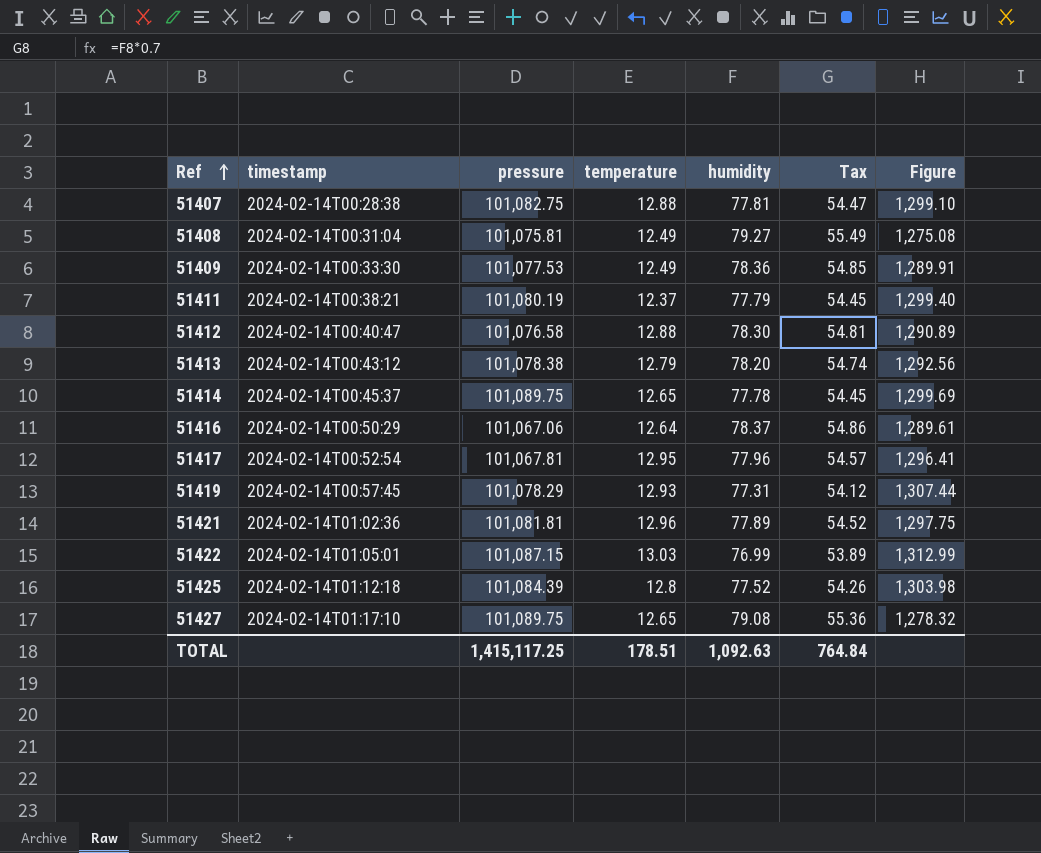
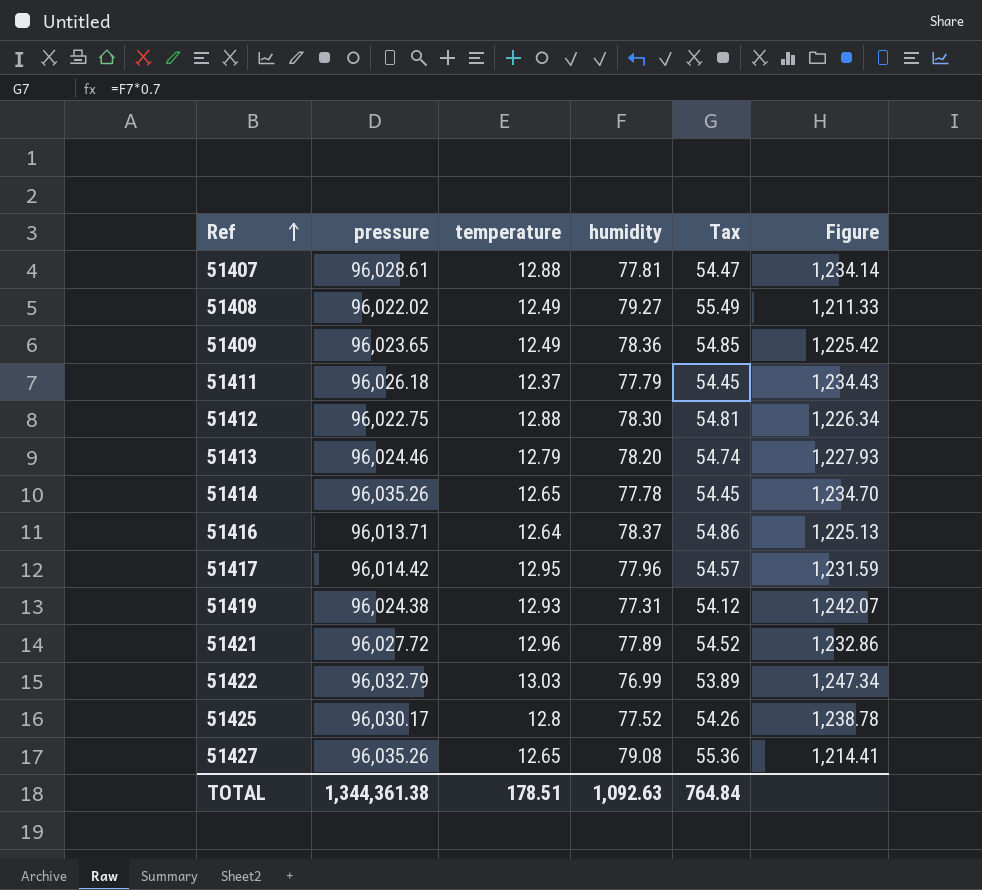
column timestamp | position: 2 -> none
51407 | pressure: 101,082.75 -> 96,028.61
51407 | Figure: 1,299.10 -> 1,234.14
51408 | pressure: 101,075.81 -> 96,022.02
51408 | Figure: 1,275.08 -> 1,211.33
51409 | pressure: 101,077.53 -> 96,023.65
51409 | Figure: 1,289.91 -> 1,225.42
51411 | pressure: 101,080.19 -> 96,026.18
51411 | Figure: 1,299.40 -> 1,234.43
51412 | pressure: 101,076.58 -> 96,022.75
51412 | Figure: 1,290.89 -> 1,226.34
51413 | pressure: 101,078.38 -> 96,024.46
51413 | Figure: 1,292.56 -> 1,227.93
51414 | pressure: 101,089.75 -> 96,035.26
51414 | Figure: 1,299.69 -> 1,234.70
51416 | pressure: 101,067.06 -> 96,013.71
51416 | Figure: 1,289.61 -> 1,225.13
51417 | pressure: 101,067.81 -> 96,014.42
51417 | Figure: 1,296.41 -> 1,231.59
51419 | pressure: 101,078.29 -> 96,024.38
51419 | Figure: 1,307.44 -> 1,242.07
51421 | pressure: 101,081.81 -> 96,027.72
51421 | Figure: 1,297.75 -> 1,232.86
51422 | pressure: 101,087.15 -> 96,032.79
51422 | Figure: 1,312.99 -> 1,247.34
51425 | pressure: 101,084.39 -> 96,030.17
51425 | Figure: 1,303.98 -> 1,238.78
51427 | pressure: 101,089.75 -> 96,035.26
51427 | Figure: 1,278.32 -> 1,214.41
TOTAL | pressure: 1,415,117.25 -> 1,344,361.38

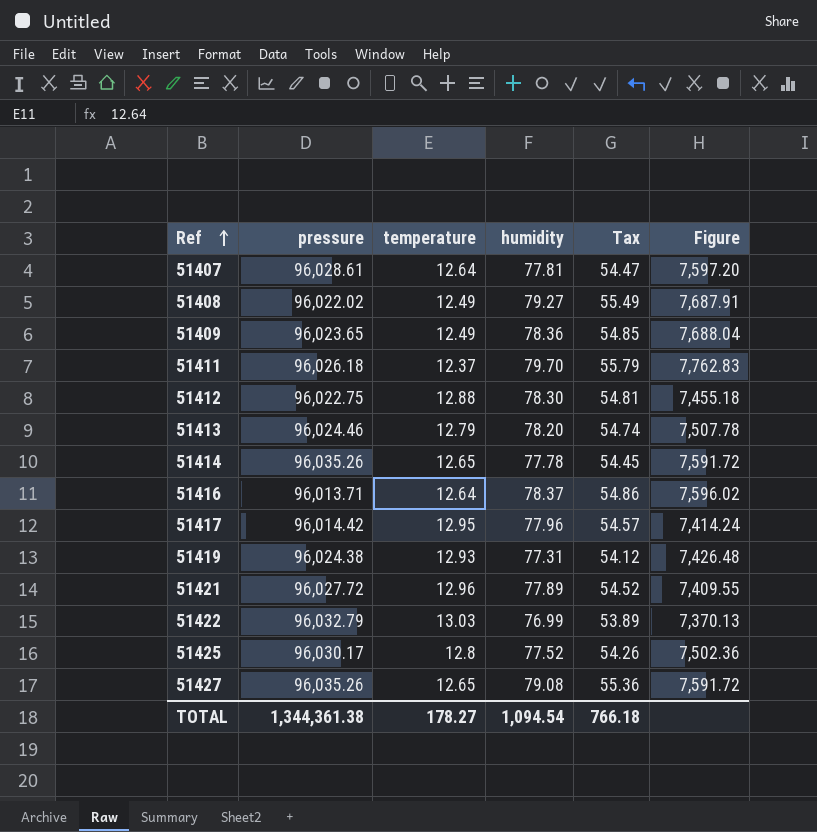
column Figure | formula: [pressure] / [humidity] -> [pressure] / [temperature]
51407 | temperature: 12.88 -> 12.64
51411 | humidity: 77.79 -> 79.70
51411 | Tax: 54.45 -> 55.79
TOTAL | temperature: 178.51 -> 178.27
TOTAL | humidity: 1,092.63 -> 1,094.54
TOTAL | Tax: 764.84 -> 766.18

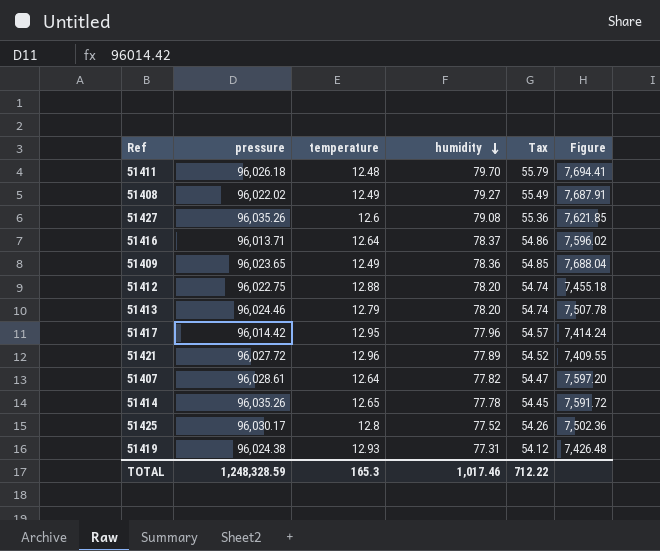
row order: Ref ascending -> humidity descending
row 51422: 96,032.79 | 13.03 | 76.99 | 53.89 | 7,370.13 -> none
51411 | temperature: 12.37 -> 12.48
51411 | Figure: 7,762.83 -> 7,694.41
51427 | temperature: 12.65 -> 12.6
51427 | Figure: 7,591.72 -> 7,621.85
51412 | humidity: 78.30 -> 78.20
51412 | Tax: 54.81 -> 54.74
51407 | humidity: 77.81 -> 77.82
TOTAL | pressure: 1,344,361.38 -> 1,248,328.59
TOTAL | temperature: 178.27 -> 165.3
TOTAL | humidity: 1,094.54 -> 1,017.46
TOTAL | Tax: 766.18 -> 712.22

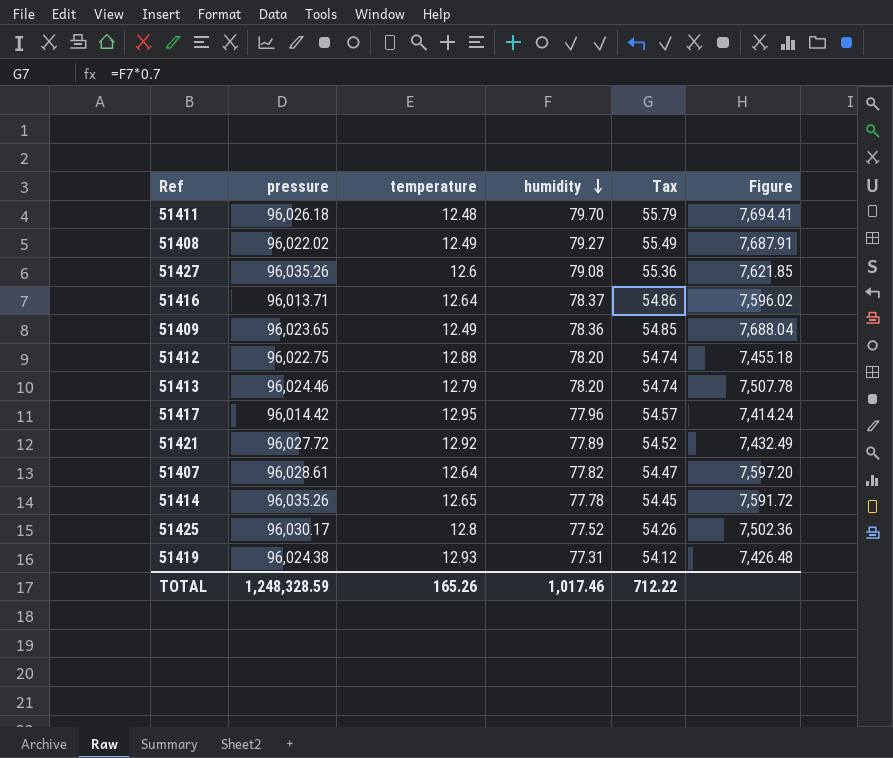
51421 | temperature: 12.96 -> 12.92
51421 | Figure: 7,409.55 -> 7,432.49
TOTAL | temperature: 165.3 -> 165.26

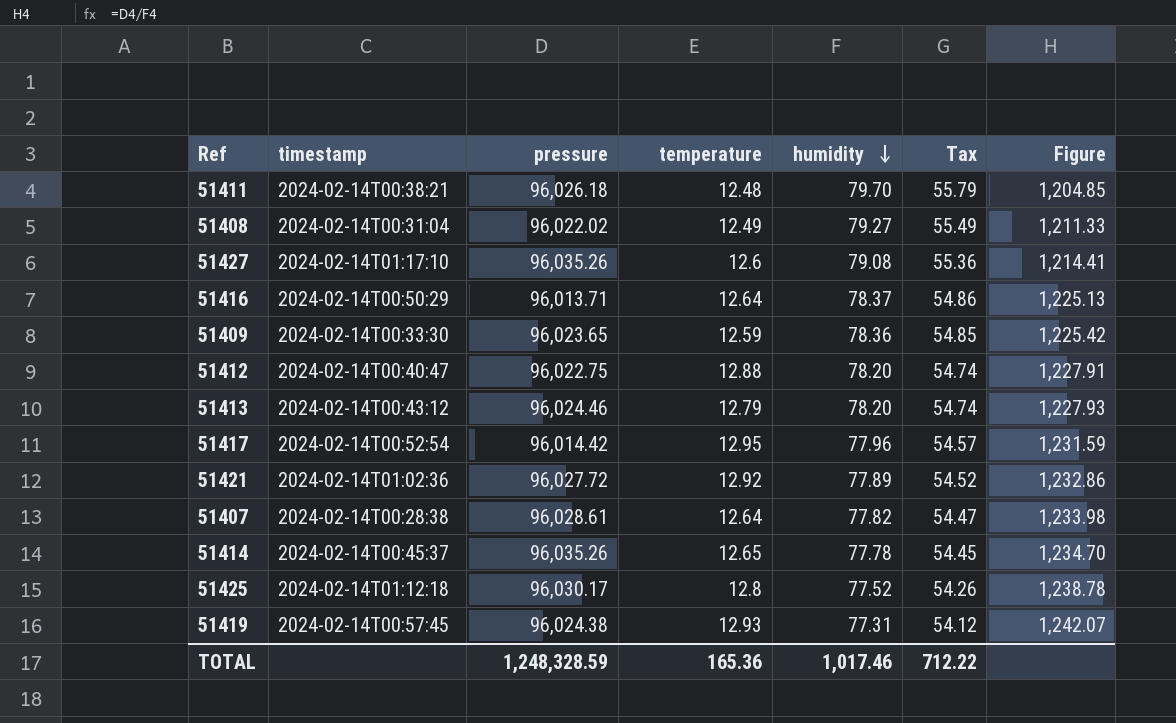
column timestamp | position: none -> 2
column Figure | formula: [pressure] / [temperature] -> [pressure] / [humidity]
51409 | temperature: 12.49 -> 12.59
TOTAL | temperature: 165.26 -> 165.36

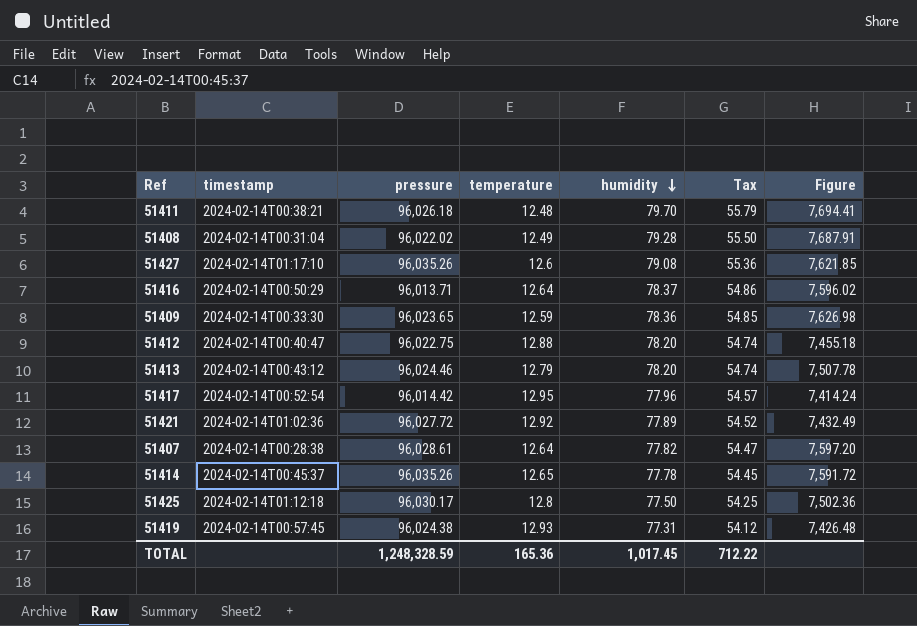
column Figure | formula: [pressure] / [humidity] -> [pressure] / [temperature]
51408 | humidity: 79.27 -> 79.28
51408 | Tax: 55.49 -> 55.50
51425 | humidity: 77.52 -> 77.50
51425 | Tax: 54.26 -> 54.25
TOTAL | humidity: 1,017.46 -> 1,017.45

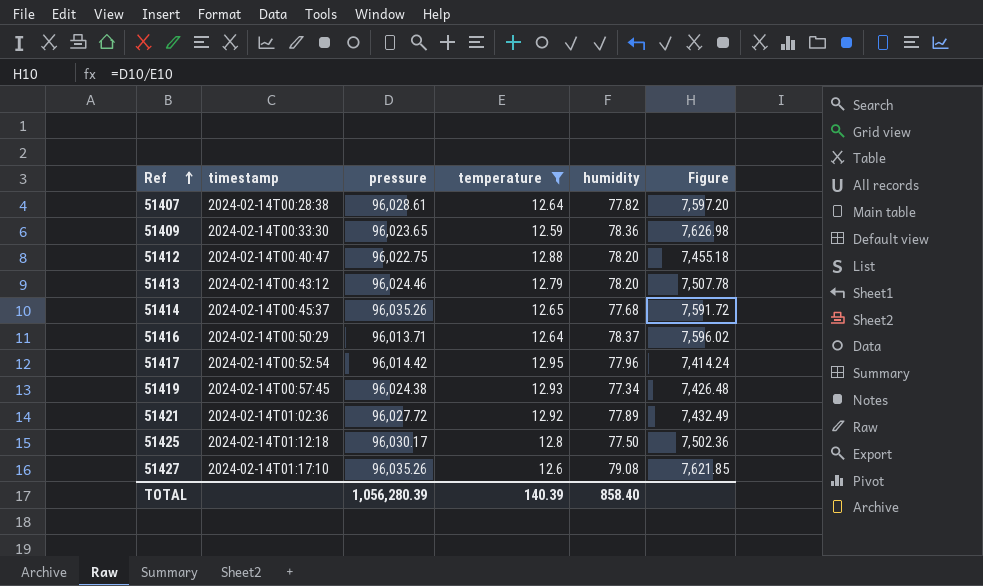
filter: none -> temperature >= 12.59
row order: humidity descending -> Ref ascending
column Tax | formula: [humidity] * 0.7 -> none
51414 | humidity: 77.78 -> 77.68
51419 | humidity: 77.31 -> 77.34
TOTAL | pressure: 1,248,328.59 -> 1,056,280.39
TOTAL | temperature: 165.36 -> 140.39
TOTAL | humidity: 1,017.45 -> 858.40

